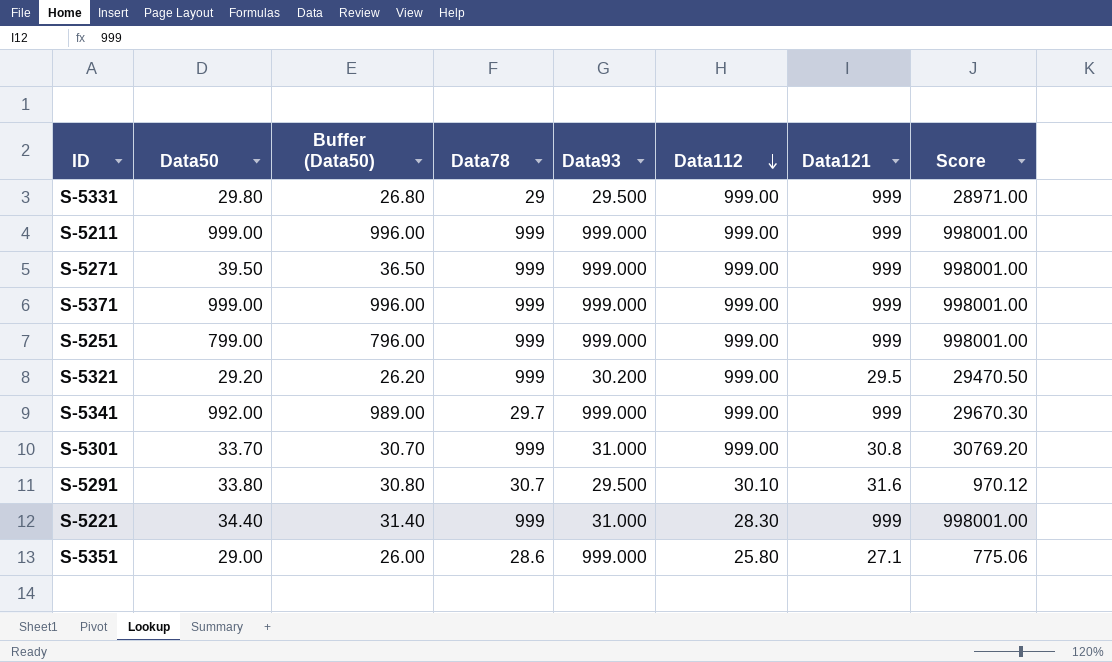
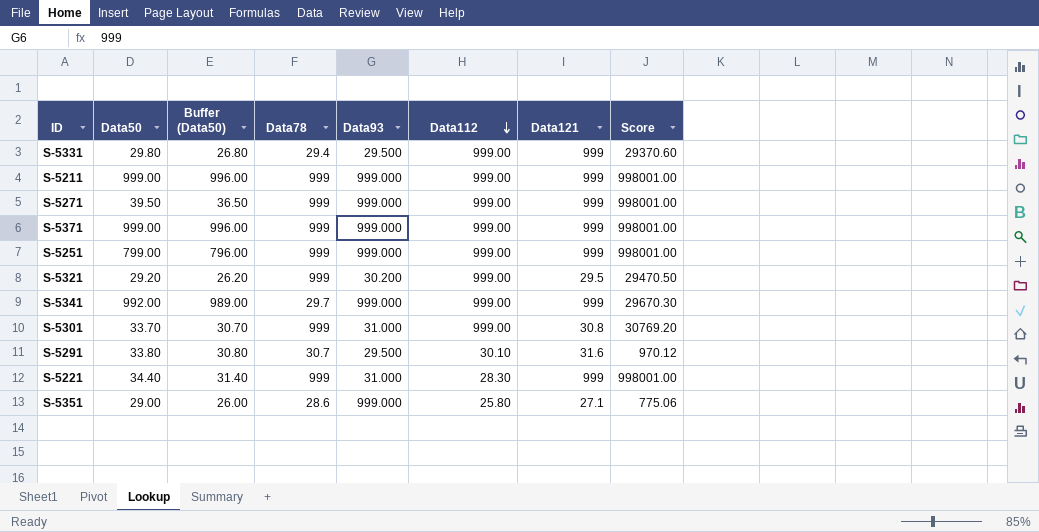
S-5331 | Data78: 29 -> 29.4
S-5331 | Score: 28971.00 -> 29370.60

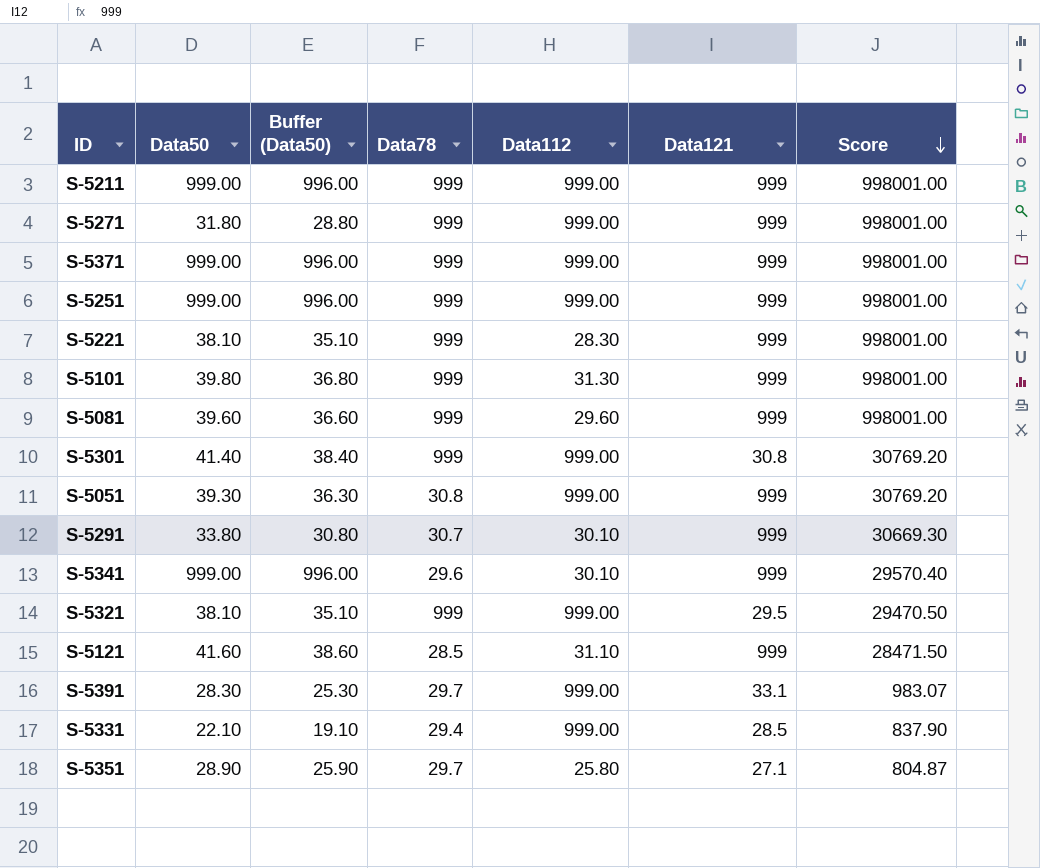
row order: Data112 descending -> Score descending
column Data93 | position: 5 -> none
S-5271 | Data50: 39.50 -> 31.80
S-5271 | Buffer (Data50): 36.50 -> 28.80
S-5251 | Data50: 799.00 -> 999.00
S-5251 | Buffer (Data50): 796.00 -> 996.00
S-5221 | Data50: 34.40 -> 38.10
S-5221 | Buffer (Data50): 31.40 -> 35.10
row S-5101: none -> 39.80 | 36.80 | 999 | 31.30 | 999 | 998001.00
row S-5081: none -> 39.60 | 36.60 | 999 | 29.60 | 999 | 998001.00
S-5301 | Data50: 33.70 -> 41.40
S-5301 | Buffer (Data50): 30.70 -> 38.40
row S-5051: none -> 39.30 | 36.30 | 30.8 | 999.00 | 999 | 30769.20
S-5291 | Data121: 31.6 -> 999
S-5291 | Score: 970.12 -> 30669.30
S-5341 | Data50: 992.00 -> 999.00
S-5341 | Buffer (Data50): 989.00 -> 996.00
S-5341 | Data78: 29.7 -> 29.6
S-5341 | Data112: 999.00 -> 30.10
S-5341 | Score: 29670.30 -> 29570.40
S-5321 | Data50: 29.20 -> 38.10
S-5321 | Buffer (Data50): 26.20 -> 35.10
row S-5121: none -> 41.60 | 38.60 | 28.5 | 31.10 | 999 | 28471.50
row S-5391: none -> 28.30 | 25.30 | 29.7 | 999.00 | 33.1 | 983.07
S-5331 | Data50: 29.80 -> 22.10
S-5331 | Buffer (Data50): 26.80 -> 19.10
S-5331 | Data121: 999 -> 28.5
S-5331 | Score: 29370.60 -> 837.90
S-5351 | Data50: 29.00 -> 28.90
S-5351 | Buffer (Data50): 26.00 -> 25.90
S-5351 | Data78: 28.6 -> 29.7
S-5351 | Score: 775.06 -> 804.87

